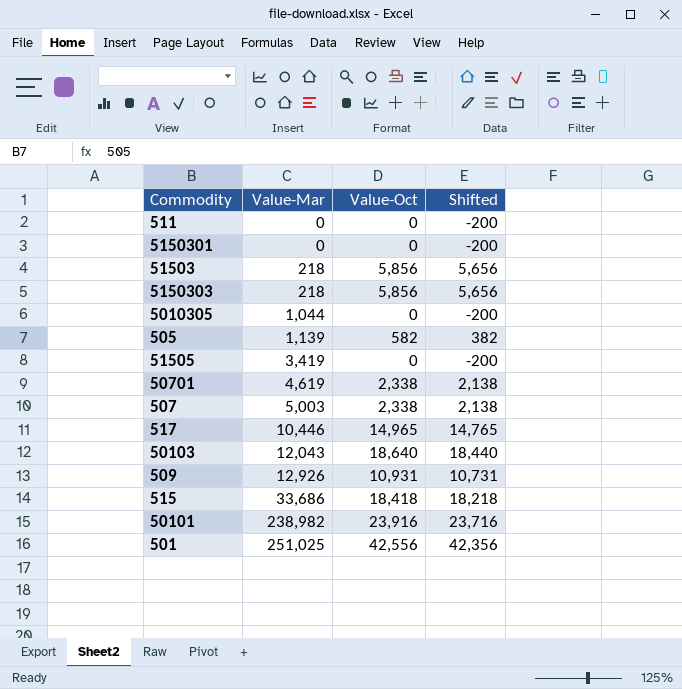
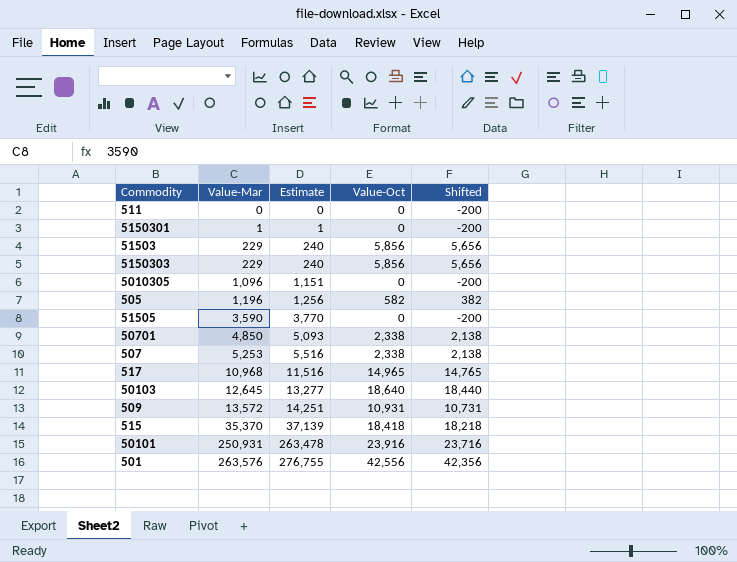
column Estimate | formula: none -> [Value-Mar] * 1.05
5150301 | Value-Mar: 0 -> 1
51503 | Value-Mar: 218 -> 229
5150303 | Value-Mar: 218 -> 229
5010305 | Value-Mar: 1,044 -> 1,096
505 | Value-Mar: 1,139 -> 1,196
51505 | Value-Mar: 3,419 -> 3,590
50701 | Value-Mar: 4,619 -> 4,850
507 | Value-Mar: 5,003 -> 5,253
517 | Value-Mar: 10,446 -> 10,968
50103 | Value-Mar: 12,043 -> 12,645
509 | Value-Mar: 12,926 -> 13,572
515 | Value-Mar: 33,686 -> 35,370
50101 | Value-Mar: 238,982 -> 250,931
501 | Value-Mar: 251,025 -> 263,576

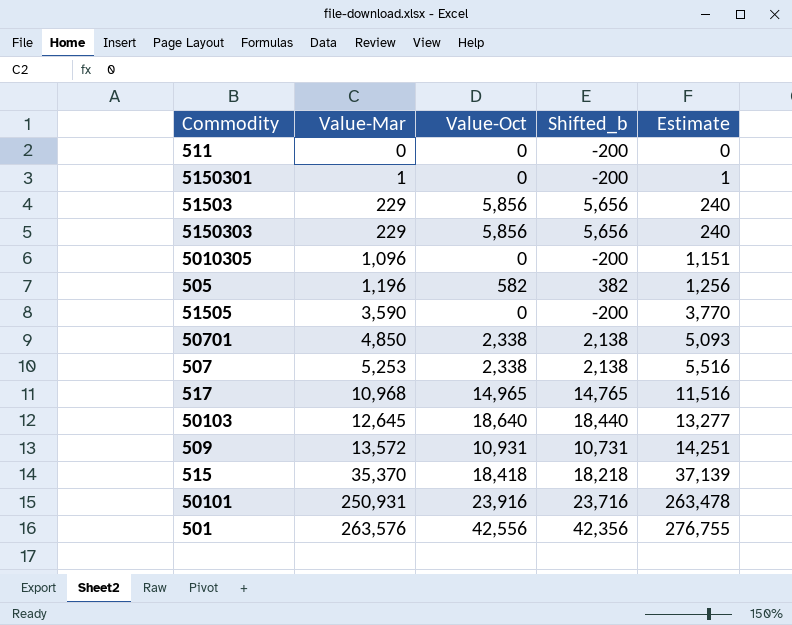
column name: Shifted -> Shifted_b
column Estimate | position: 3 -> 5

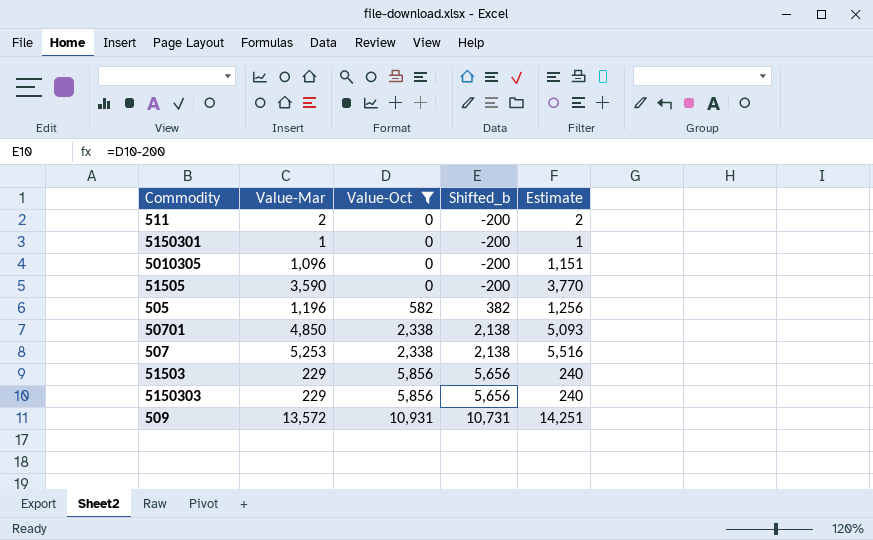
filter: none -> Value-Oct <= 10,931
row order: Value-Mar ascending -> Value-Oct ascending
511 | Value-Mar: 0 -> 2
511 | Estimate: 0 -> 2

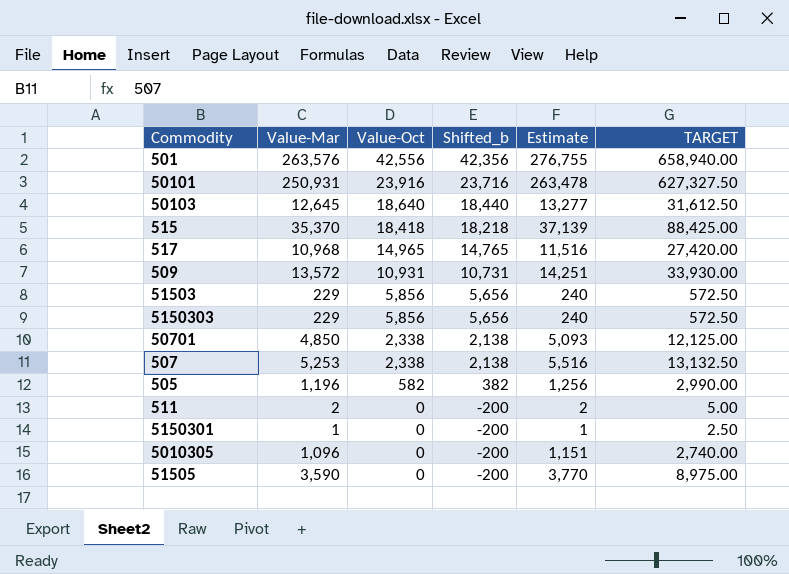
filter: Value-Oct <= 10,931 -> none
row order: Value-Oct ascending -> Value-Oct descending
column TARGET | formula: none -> [Value-Mar] * 2.5

